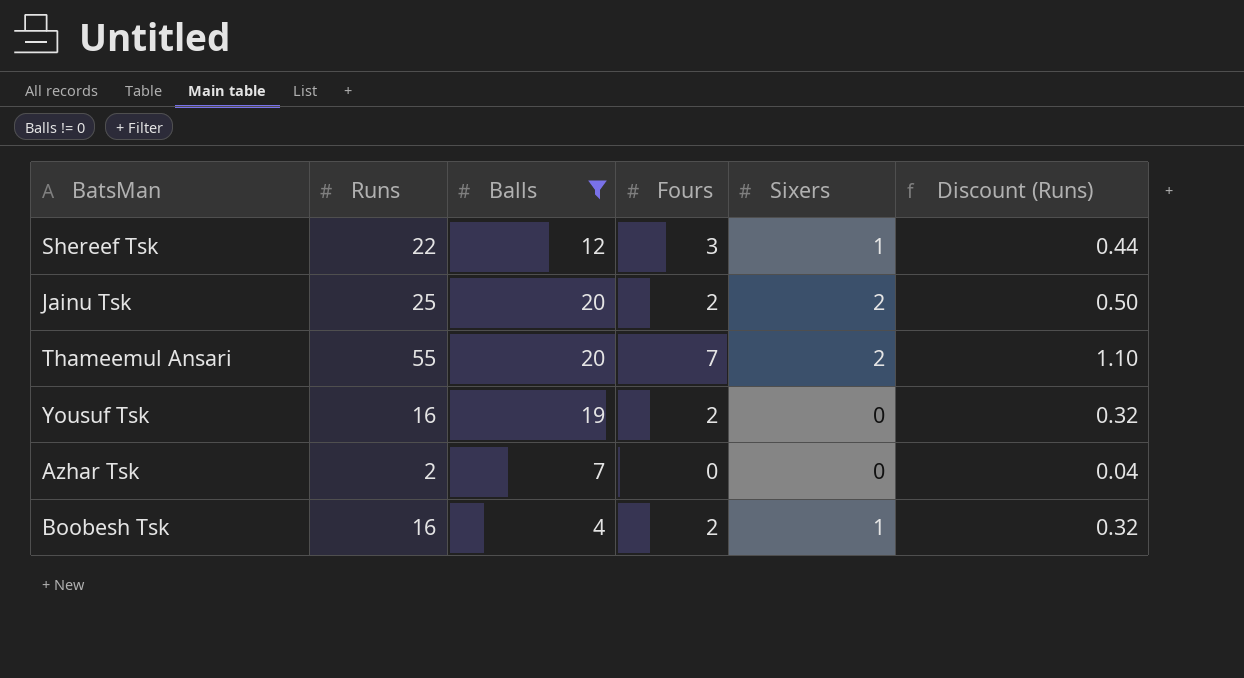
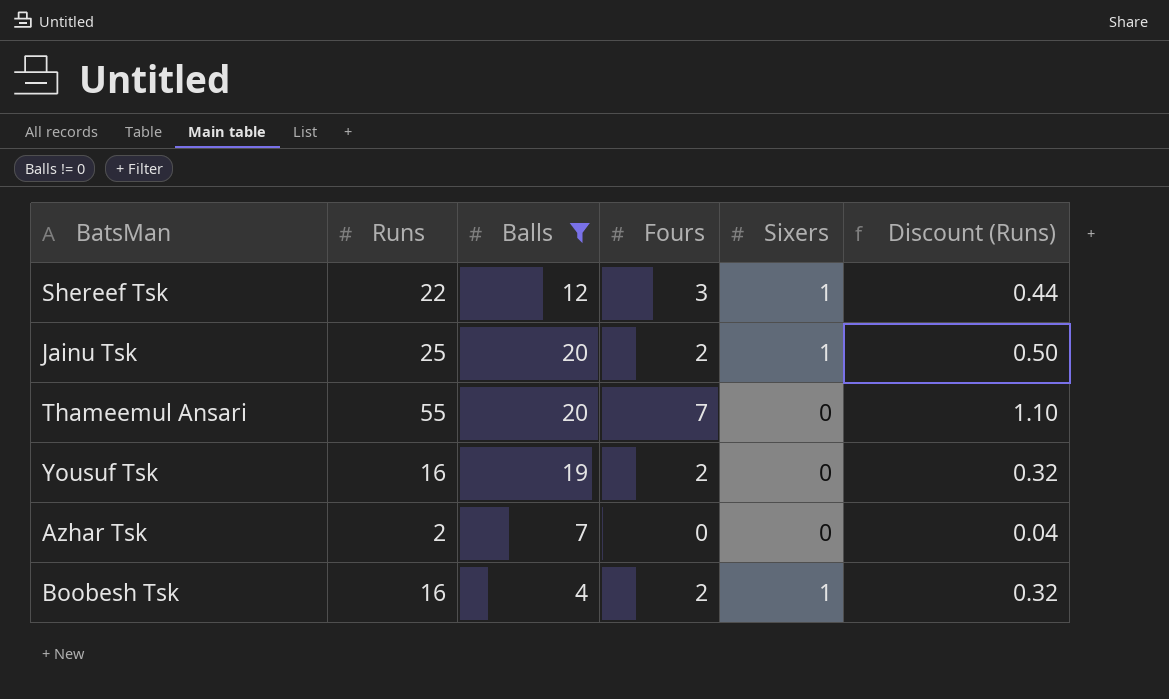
Jainu Tsk | Sixers: 2 -> 1
Thameemul Ansari | Sixers: 2 -> 0

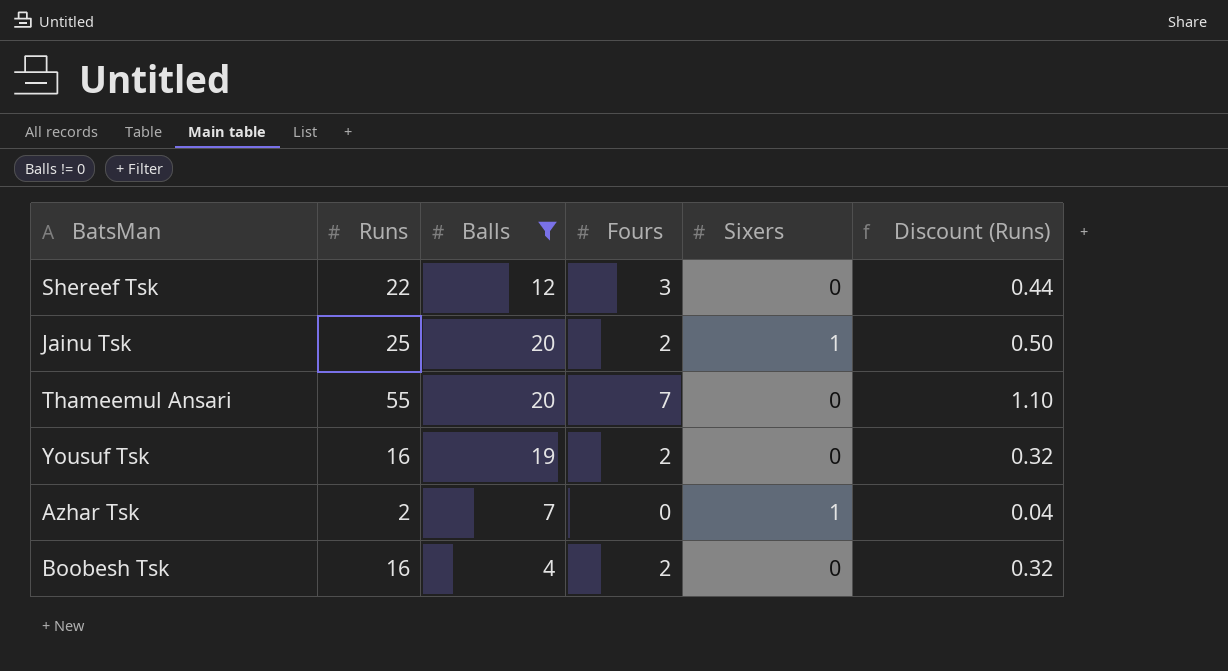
Shereef Tsk | Sixers: 1 -> 0
Azhar Tsk | Sixers: 0 -> 1
Boobesh Tsk | Sixers: 1 -> 0

